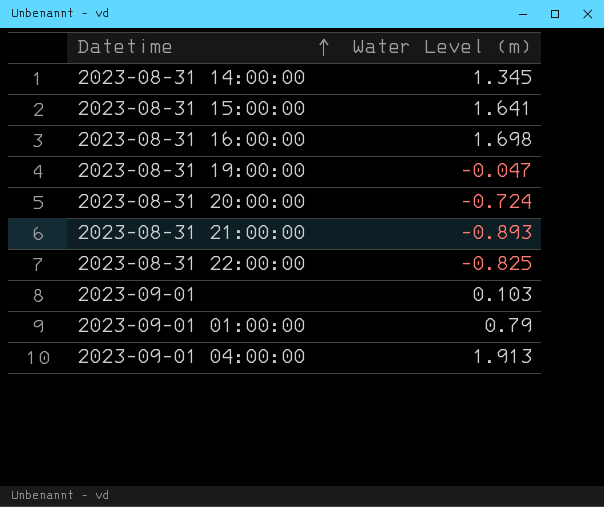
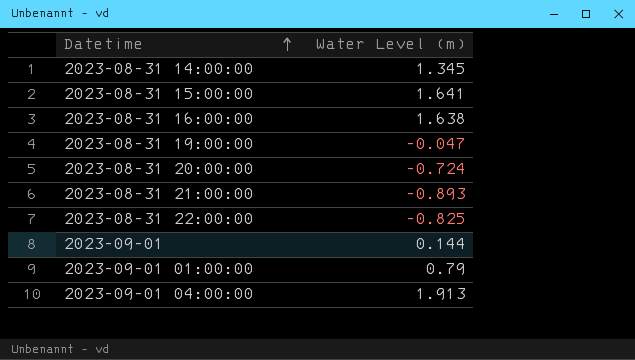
2023-08-31 16:00:00 | Water Level (m): 1.698 -> 1.638
2023-09-01 | Water Level (m): 0.103 -> 0.144

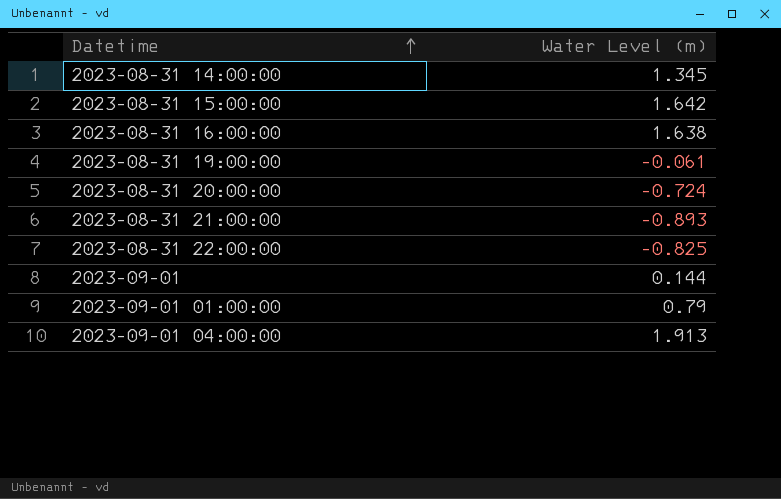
2023-08-31 15:00:00 | Water Level (m): 1.641 -> 1.642
2023-08-31 19:00:00 | Water Level (m): -0.047 -> -0.061

